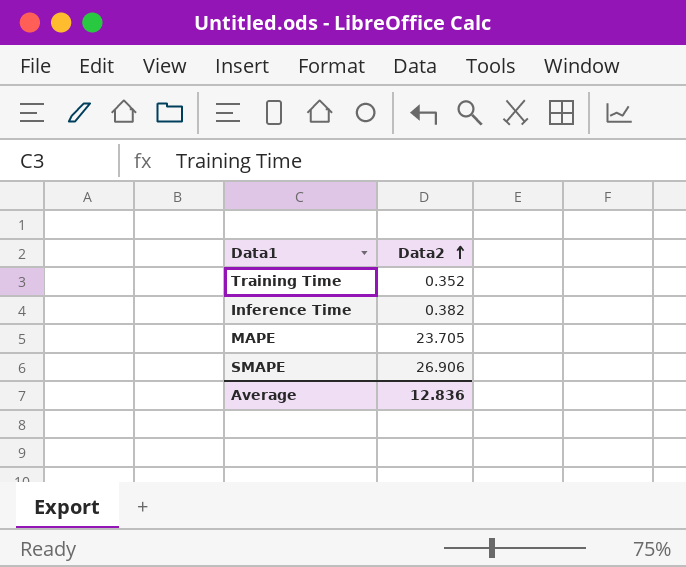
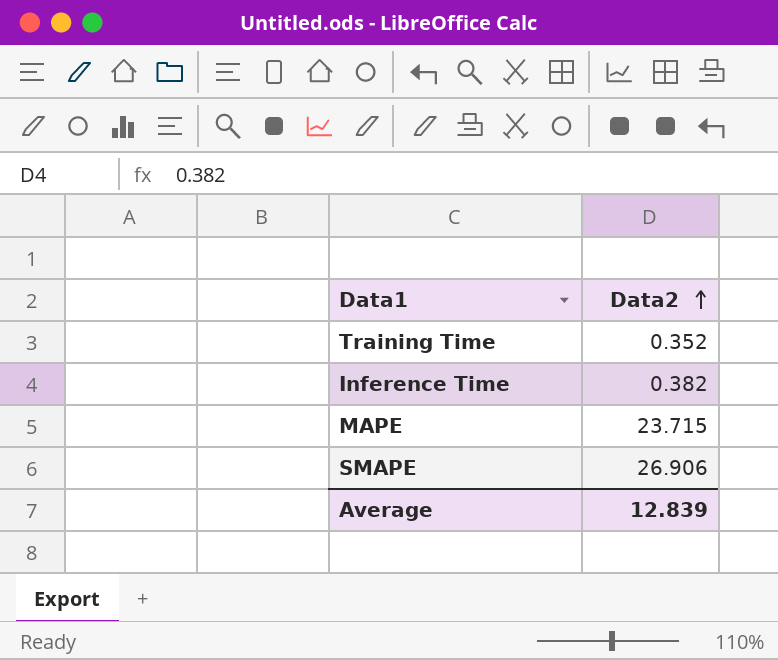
MAPE | Data2: 23.705 -> 23.715
Average | Data2: 12.836 -> 12.839

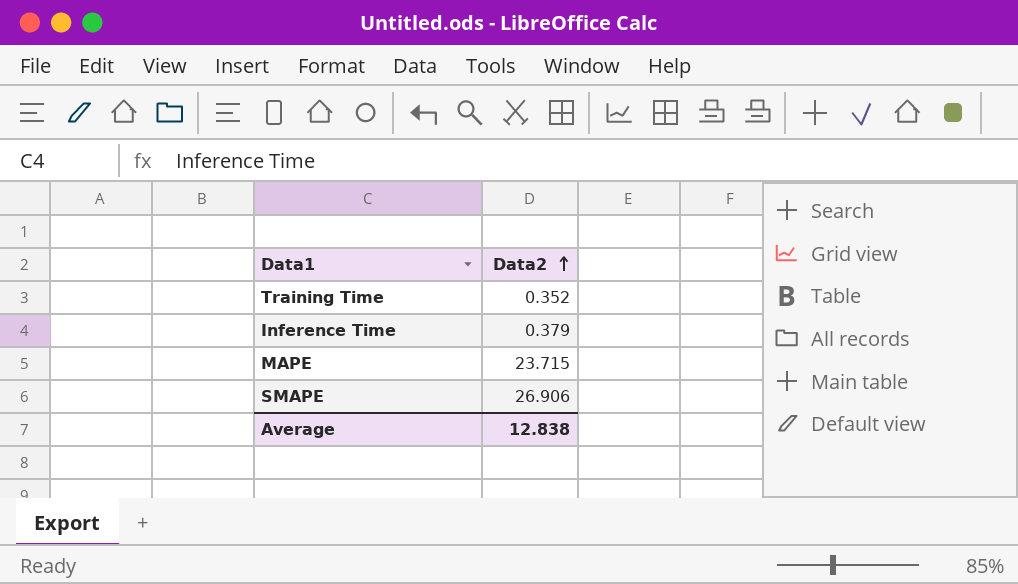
Inference Time | Data2: 0.382 -> 0.379
Average | Data2: 12.839 -> 12.838

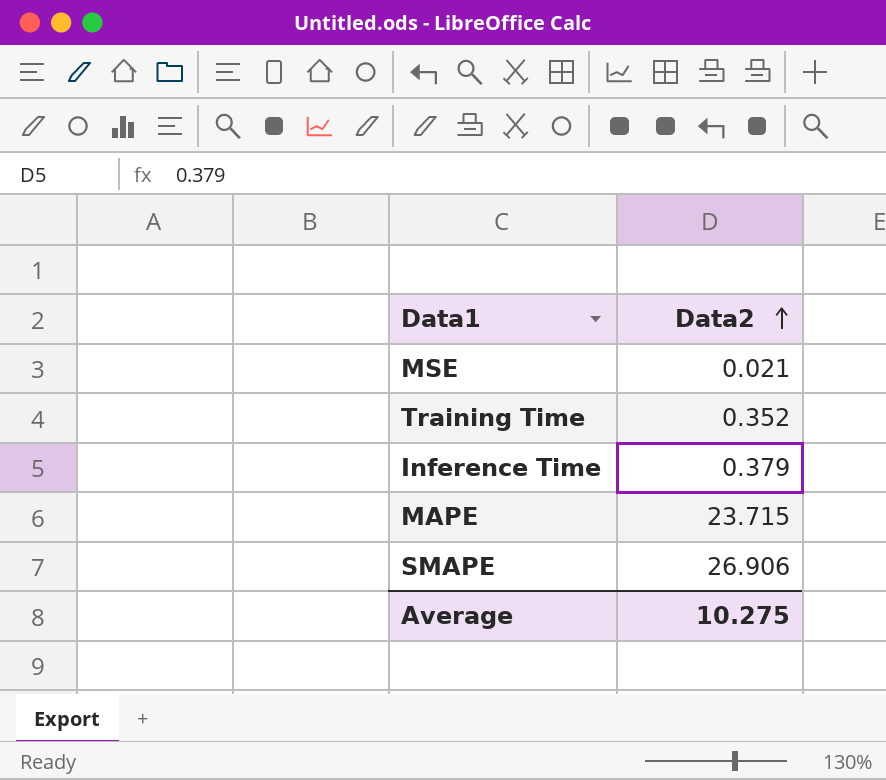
row MSE: none -> 0.021
Average | Data2: 12.838 -> 10.275

